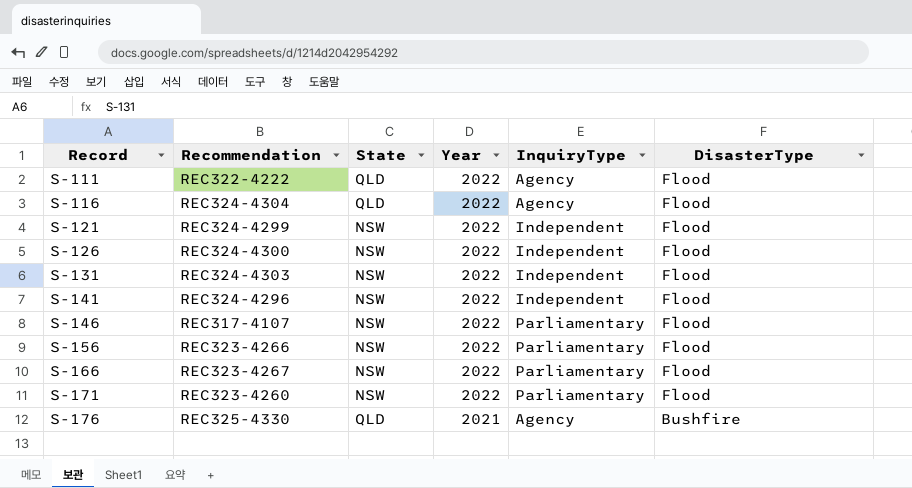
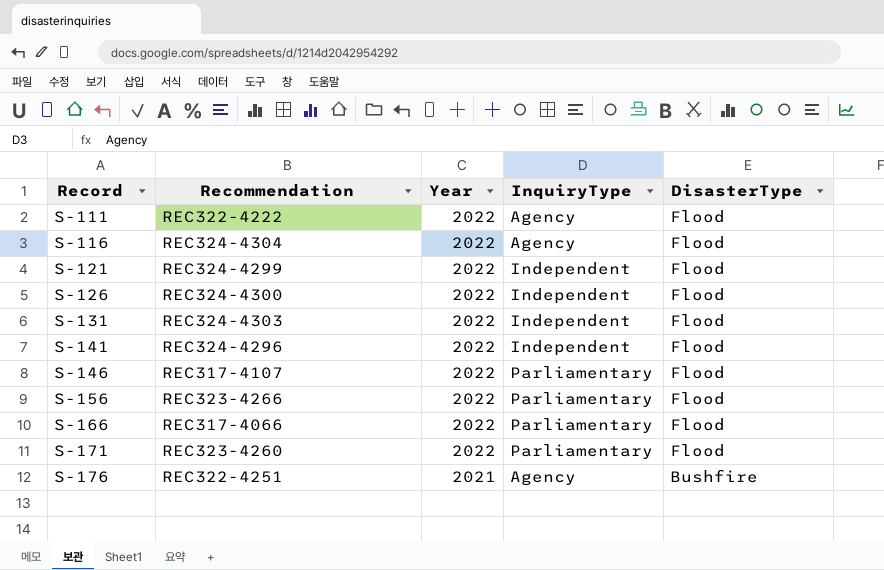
column State | position: 3 -> none
S-166 | Recommendation: REC323-4267 -> REC317-4066
S-176 | Recommendation: REC325-4330 -> REC322-4251

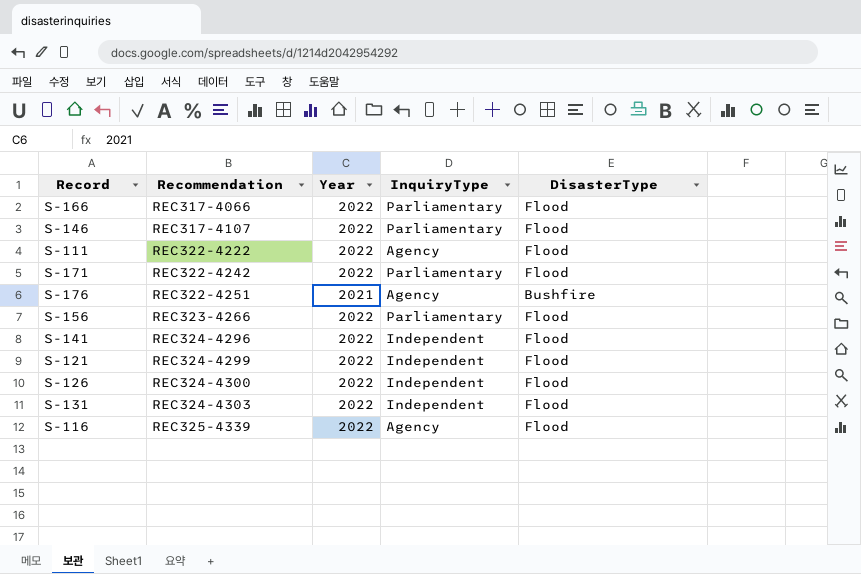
row order: Record ascending -> Recommendation ascending
S-171 | Recommendation: REC323-4260 -> REC322-4242
S-116 | Recommendation: REC324-4304 -> REC325-4339

